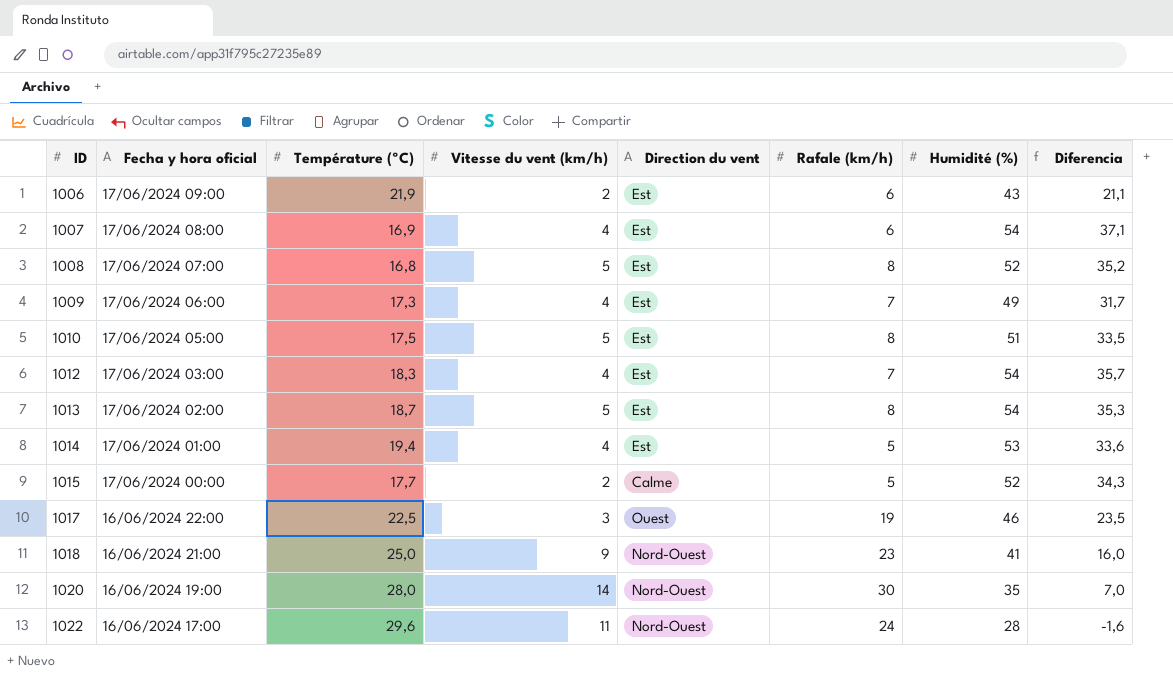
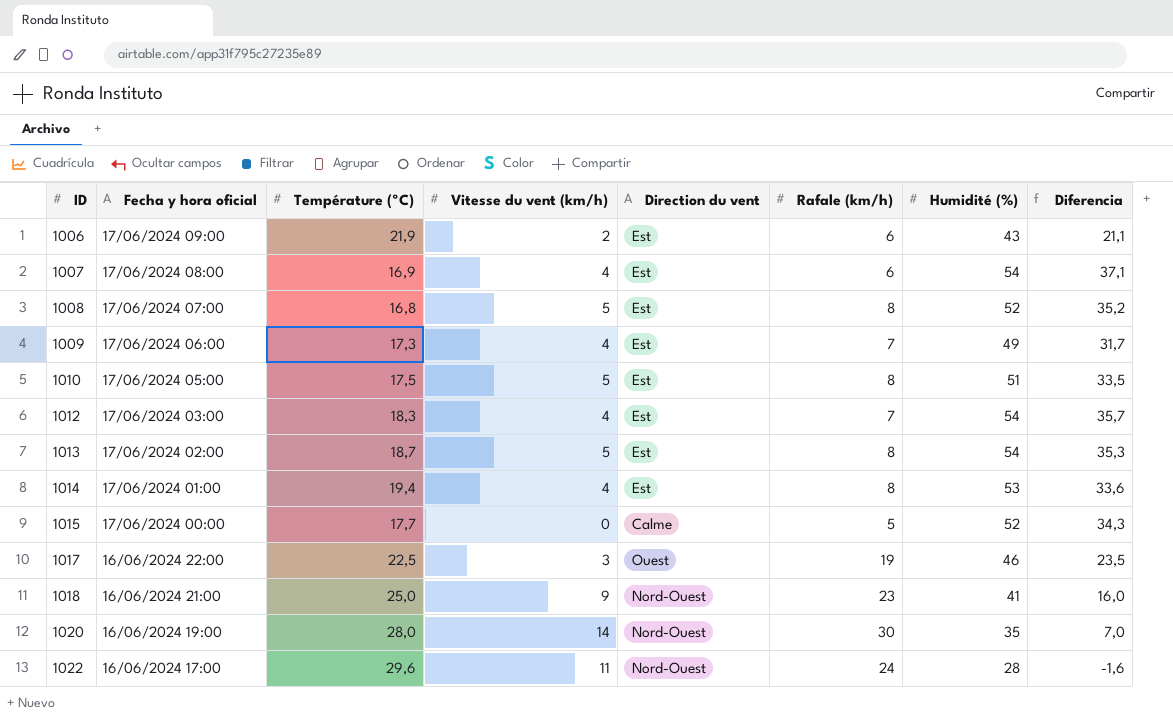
1014 | Rafale (km/h): 5 -> 8
1015 | Vitesse du vent (km/h): 2 -> 0

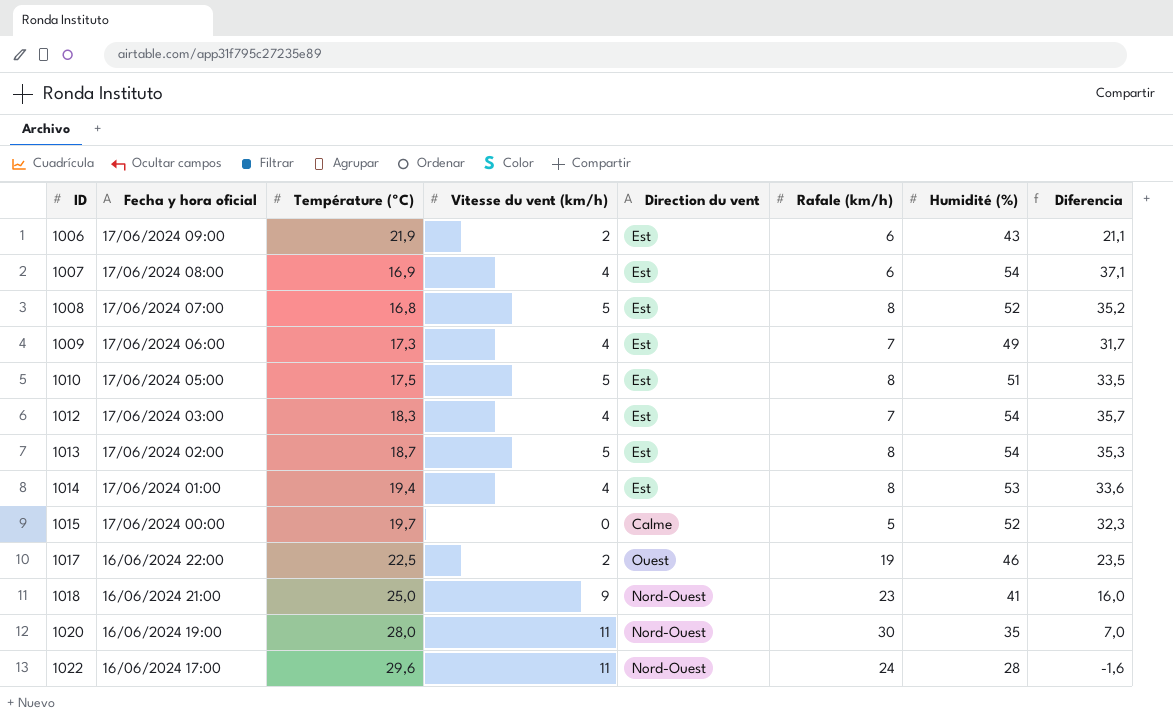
1015 | Température (ºC): 17,7 -> 19,7
1015 | Diferencia: 34,3 -> 32,3
1017 | Vitesse du vent (km/h): 3 -> 2
1020 | Vitesse du vent (km/h): 14 -> 11

